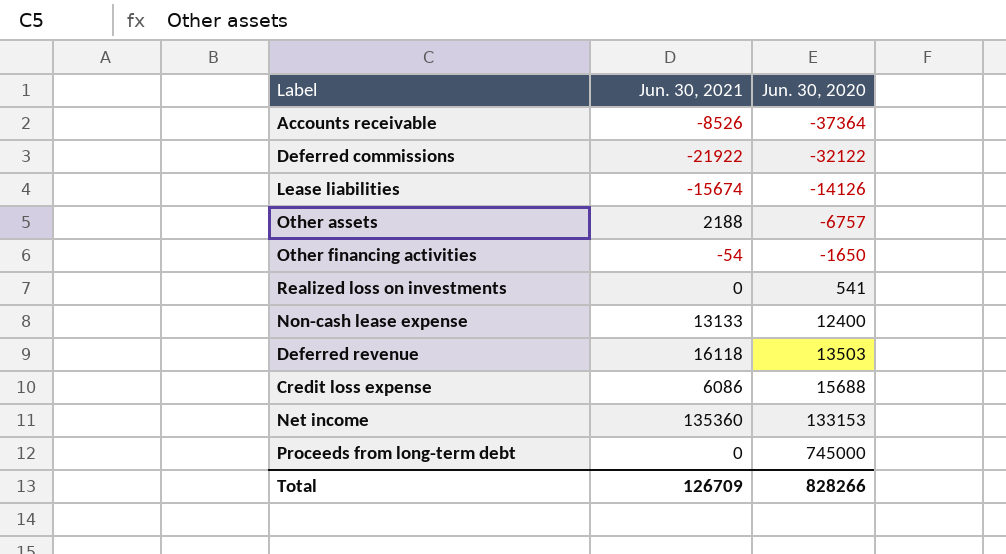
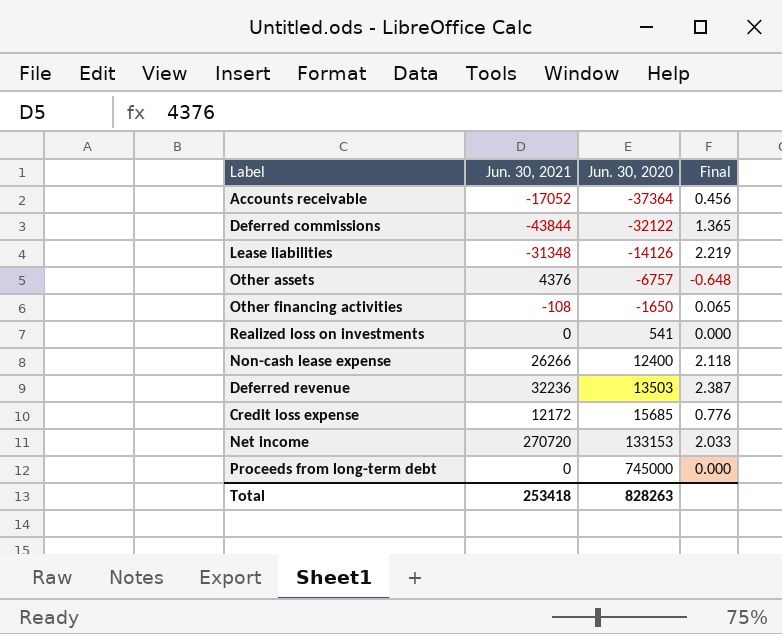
column Final | formula: none -> [Jun. 30, 2021] / [Jun. 30, 2020]
Accounts receivable | Jun. 30, 2021: -8526 -> -17052
Deferred commissions | Jun. 30, 2021: -21922 -> -43844
Lease liabilities | Jun. 30, 2021: -15674 -> -31348
Other assets | Jun. 30, 2021: 2188 -> 4376
Other financing activities | Jun. 30, 2021: -54 -> -108
Non-cash lease expense | Jun. 30, 2021: 13133 -> 26266
Deferred revenue | Jun. 30, 2021: 16118 -> 32236
Credit loss expense | Jun. 30, 2021: 6086 -> 12172
Credit loss expense | Jun. 30, 2020: 15688 -> 15685
Net income | Jun. 30, 2021: 135360 -> 270720
Total | Jun. 30, 2021: 126709 -> 253418
Total | Jun. 30, 2020: 828266 -> 828263

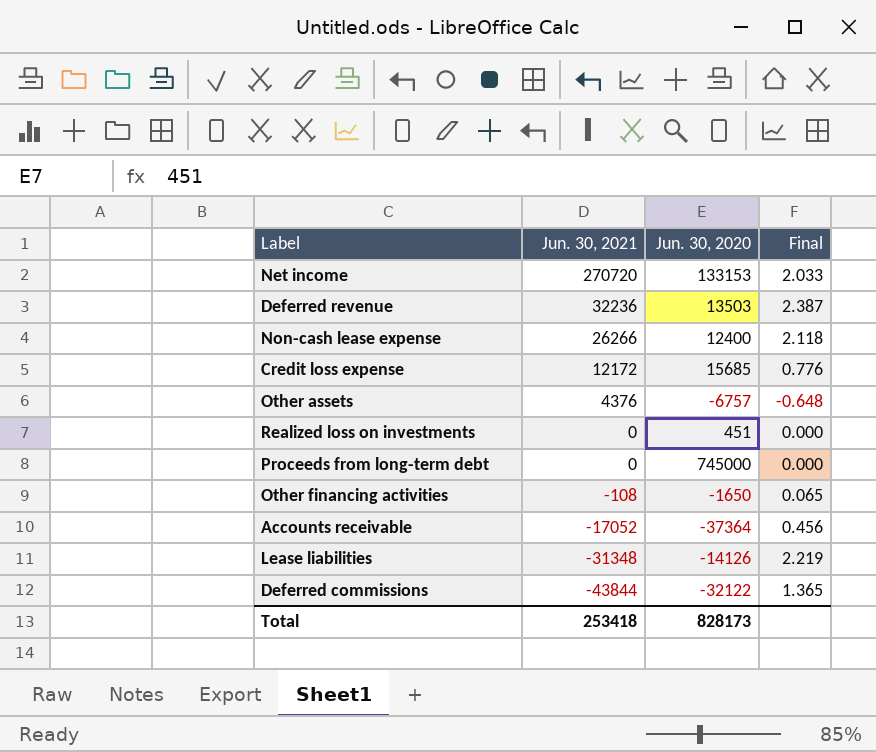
row order: Jun. 30, 2020 ascending -> Jun. 30, 2021 descending
Realized loss on investments | Jun. 30, 2020: 541 -> 451
Total | Jun. 30, 2020: 828263 -> 828173

